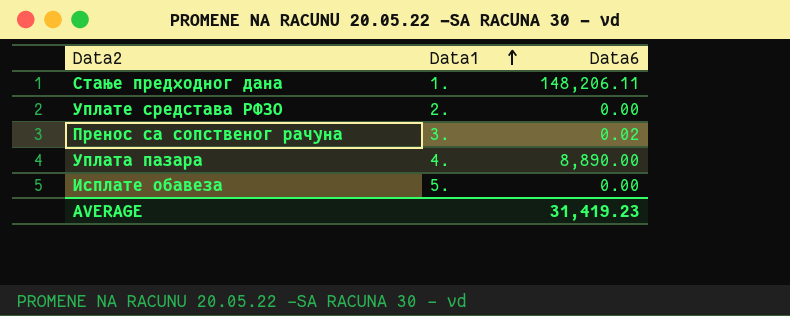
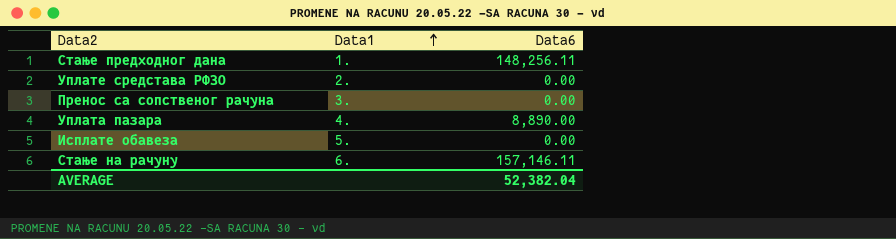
Стање предходног дана | Data6: 148,206.11 -> 148,256.11
Пренос са сопственог рачуна | Data6: 0.02 -> 0.00
row Стање на рачуну: none -> 6. | 157,146.11
AVERAGE | Data6: 31,419.23 -> 52,382.04

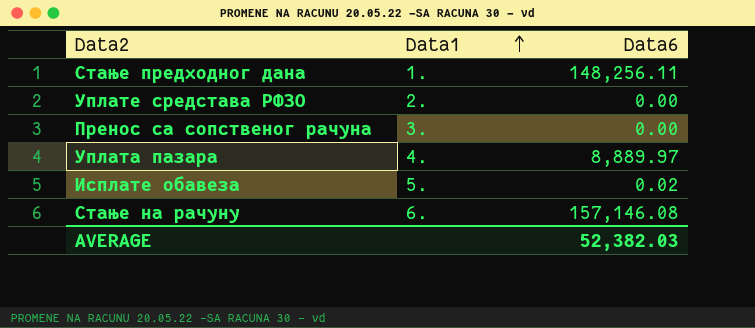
Уплата пазара | Data6: 8,890.00 -> 8,889.97
Исплате обавеза | Data6: 0.00 -> 0.02
Стање на рачуну | Data6: 157,146.11 -> 157,146.08
AVERAGE | Data6: 52,382.04 -> 52,382.03

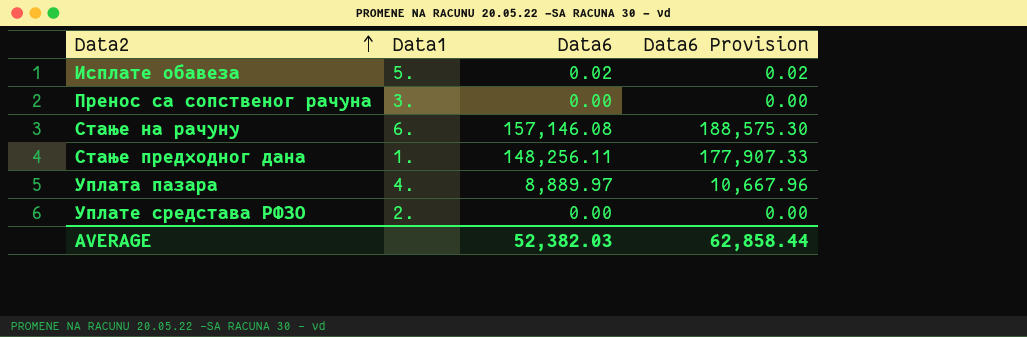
row order: Data1 ascending -> Data2 ascending
column Data6 Provision | formula: none -> [Data6] * 1.2

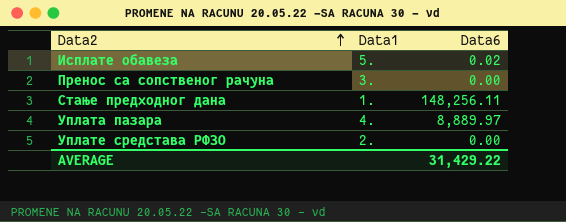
column Data6 Provision | formula: [Data6] * 1.2 -> none
row Стање на рачуну: 6. | 157,146.08 | 188,575.30 -> none
AVERAGE | Data6: 52,382.03 -> 31,429.22

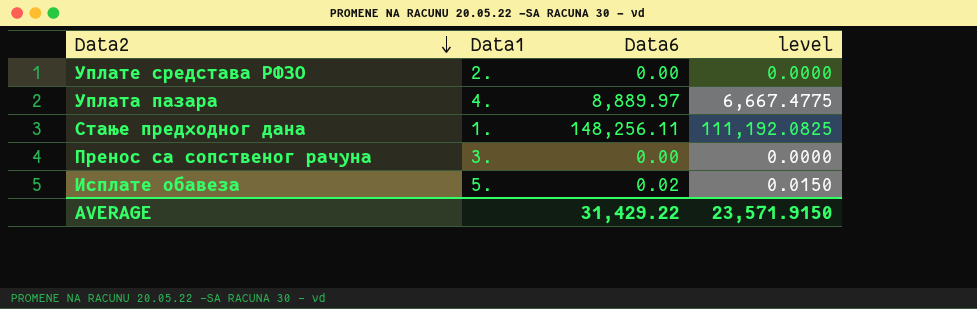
row order: Data2 ascending -> Data2 descending
column level | formula: none -> [Data6] * 0.75

